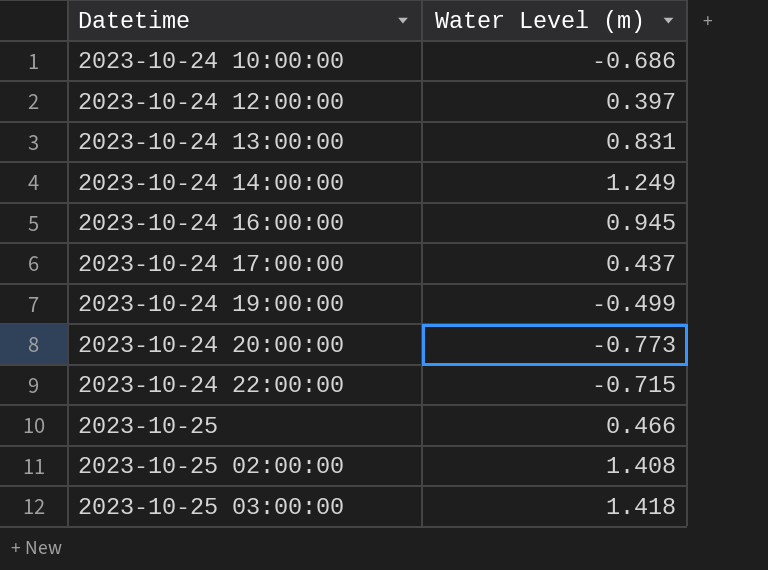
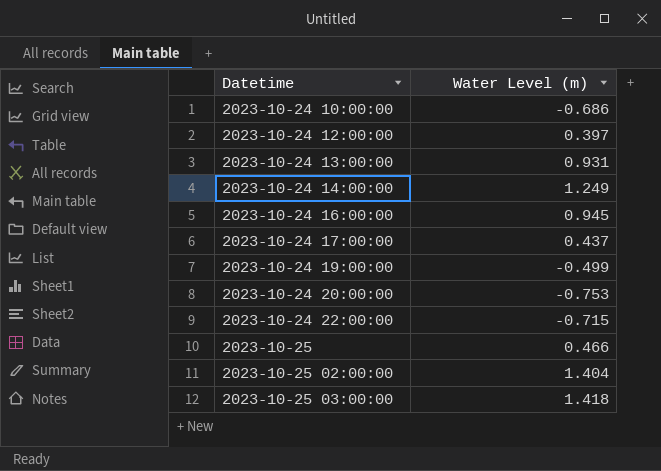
2023-10-24 13:00:00 | Water Level (m): 0.831 -> 0.931
2023-10-24 20:00:00 | Water Level (m): -0.773 -> -0.753
2023-10-25 02:00:00 | Water Level (m): 1.408 -> 1.404

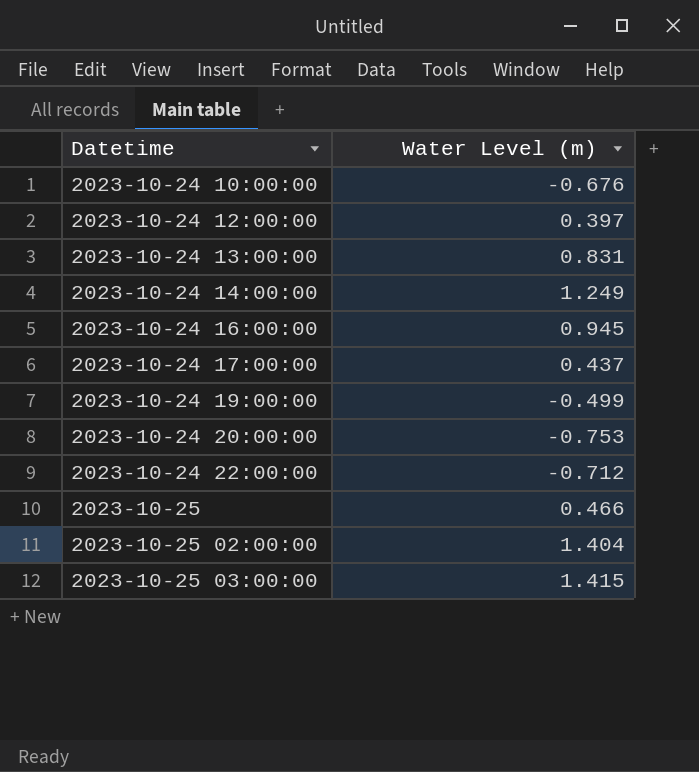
2023-10-24 10:00:00 | Water Level (m): -0.686 -> -0.676
2023-10-24 13:00:00 | Water Level (m): 0.931 -> 0.831
2023-10-24 22:00:00 | Water Level (m): -0.715 -> -0.712
2023-10-25 03:00:00 | Water Level (m): 1.418 -> 1.415

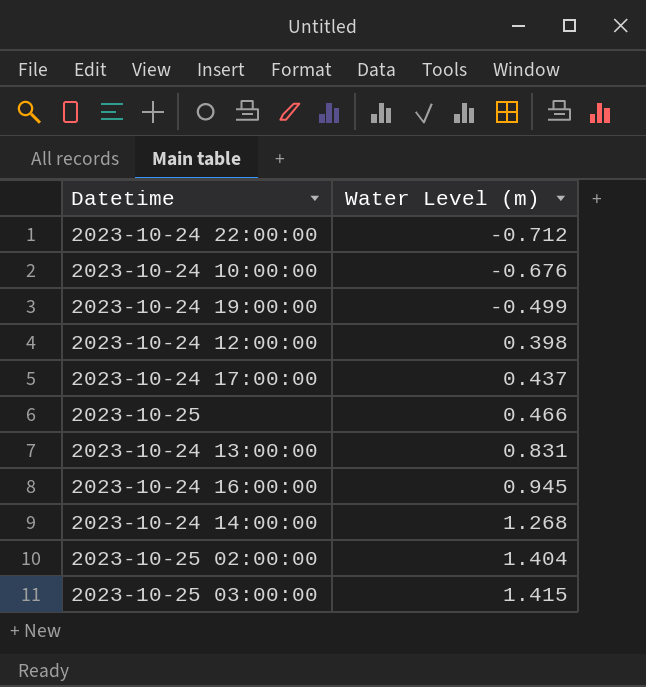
row order: Datetime ascending -> Water Level (m) ascending
row 2023-10-24 20:00:00: -0.753 -> none
2023-10-24 12:00:00 | Water Level (m): 0.397 -> 0.398
2023-10-24 14:00:00 | Water Level (m): 1.249 -> 1.268

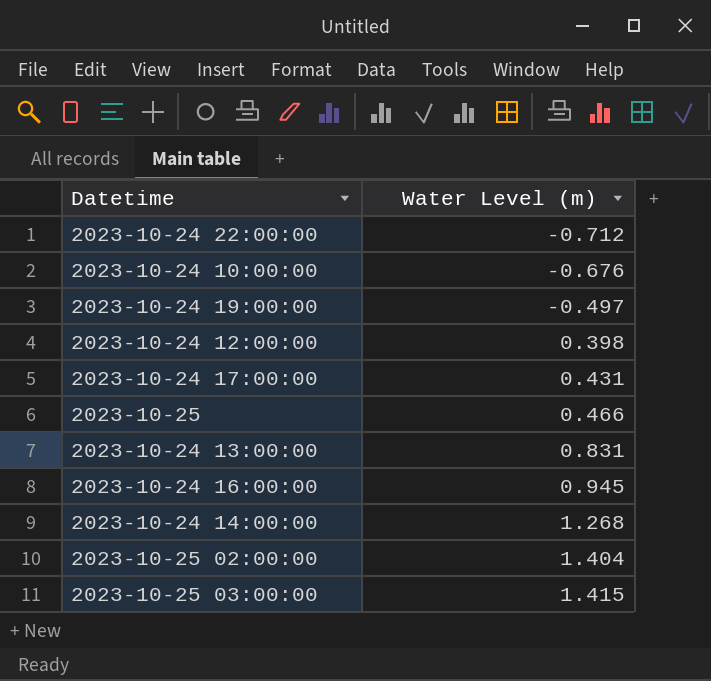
2023-10-24 19:00:00 | Water Level (m): -0.499 -> -0.497
2023-10-24 17:00:00 | Water Level (m): 0.437 -> 0.431

